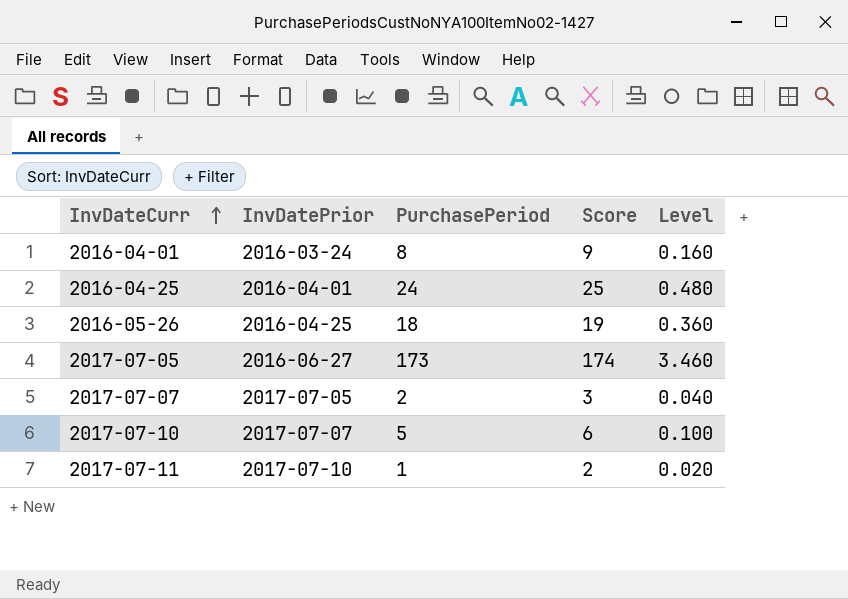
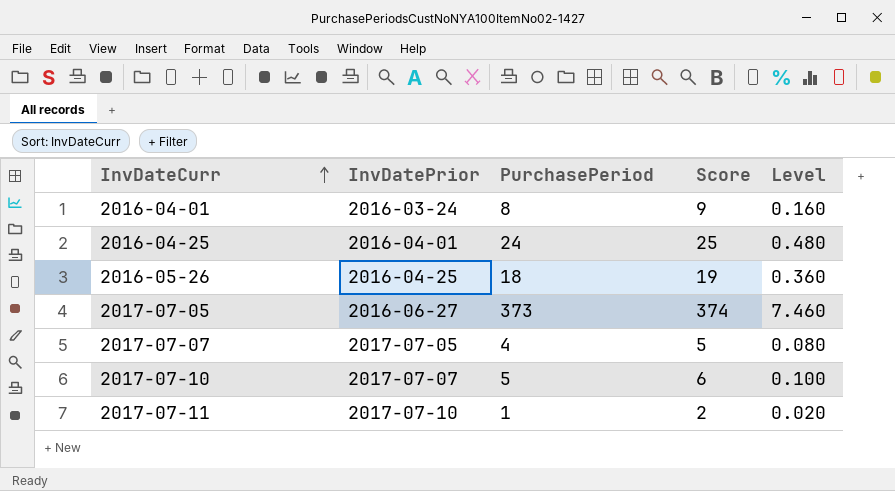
2017-07-05 | PurchasePeriod: 173 -> 373
2017-07-05 | Score: 174 -> 374
2017-07-05 | Level: 3.460 -> 7.460
2017-07-07 | PurchasePeriod: 2 -> 4
2017-07-07 | Score: 3 -> 5
2017-07-07 | Level: 0.040 -> 0.080

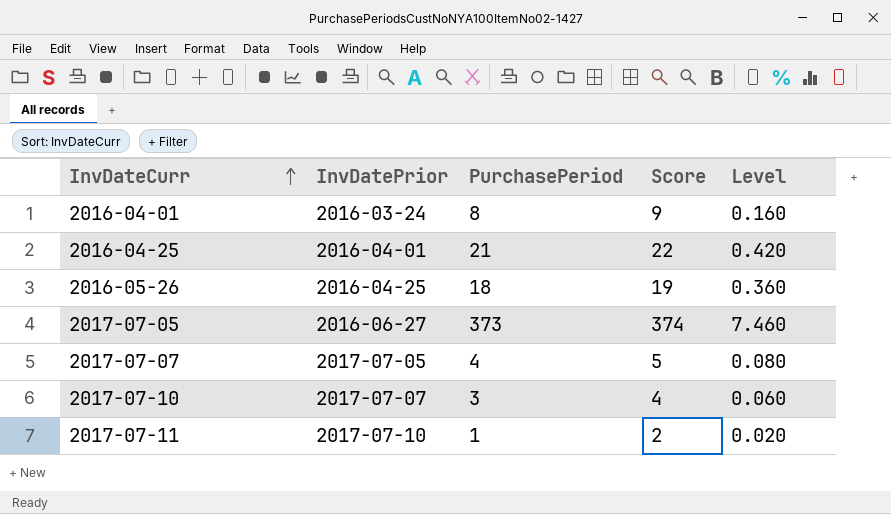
2016-04-25 | PurchasePeriod: 24 -> 21
2016-04-25 | Score: 25 -> 22
2016-04-25 | Level: 0.480 -> 0.420
2017-07-10 | PurchasePeriod: 5 -> 3
2017-07-10 | Score: 6 -> 4
2017-07-10 | Level: 0.100 -> 0.060

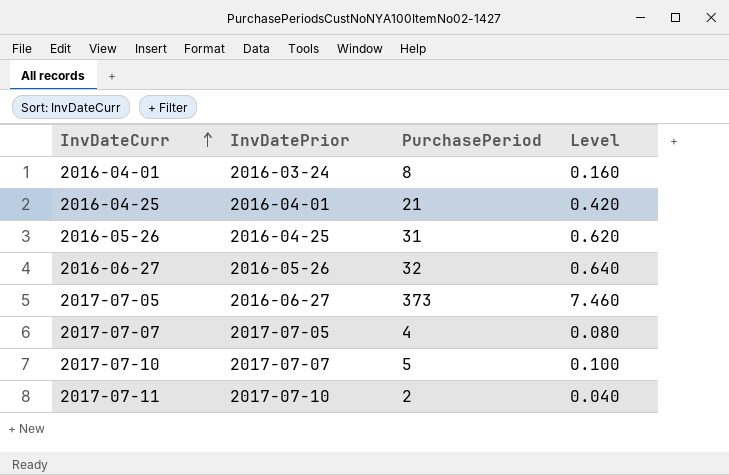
column Score | formula: [PurchasePeriod] + 1 -> none
2016-05-26 | PurchasePeriod: 18 -> 31
2016-05-26 | Level: 0.360 -> 0.620
row 2016-06-27: none -> 2016-05-26 | 32 | 0.640
2017-07-10 | PurchasePeriod: 3 -> 5
2017-07-10 | Level: 0.060 -> 0.100
2017-07-11 | PurchasePeriod: 1 -> 2
2017-07-11 | Level: 0.020 -> 0.040

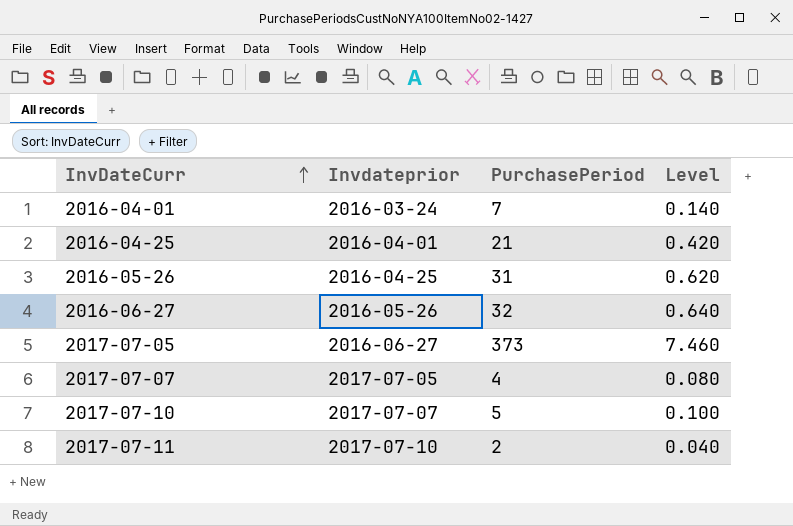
column name: InvDatePrior -> Invdateprior
2016-04-01 | PurchasePeriod: 8 -> 7
2016-04-01 | Level: 0.160 -> 0.140

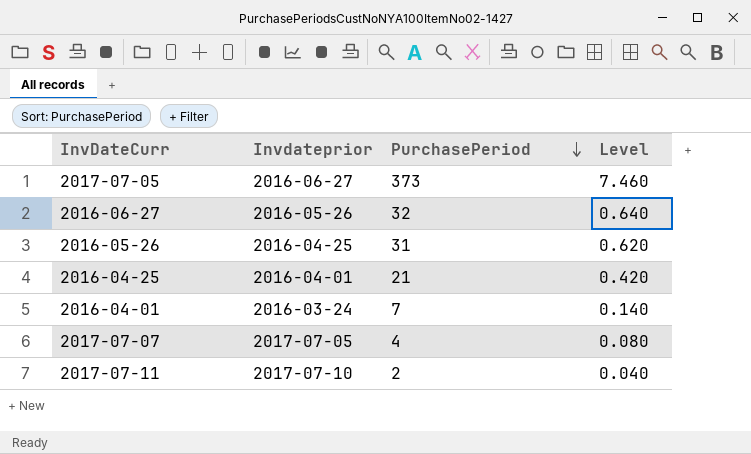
row order: InvDateCurr ascending -> PurchasePeriod descending
row 2017-07-10: 2017-07-07 | 5 | 0.100 -> none

